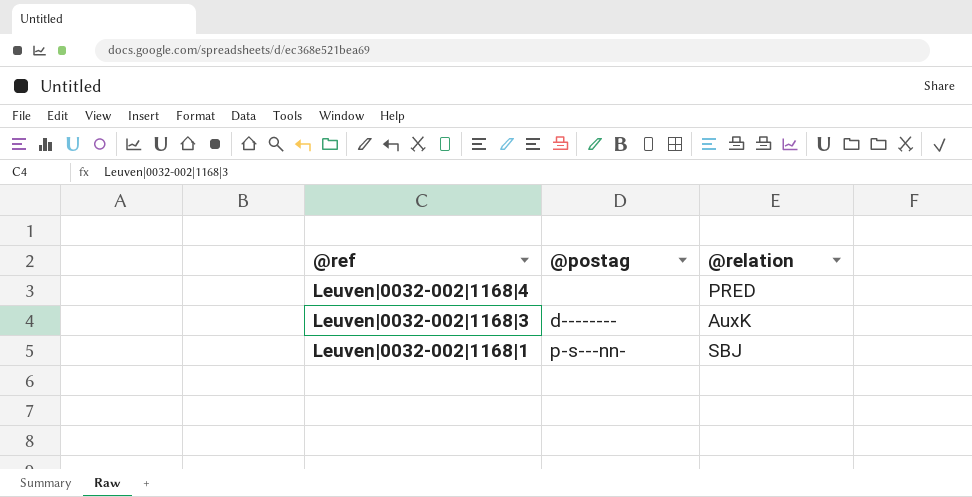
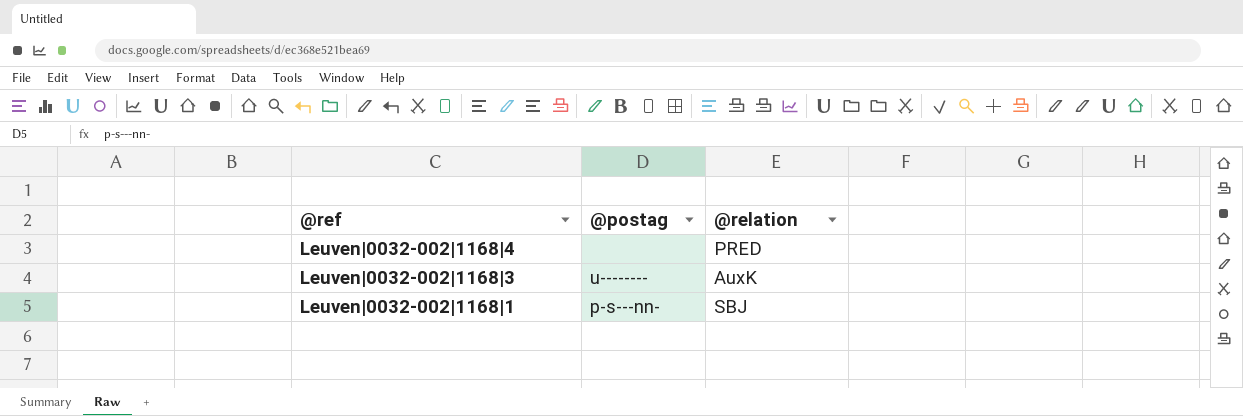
Leuven|0032-002|1168|3 | @postag: d-------- -> u--------

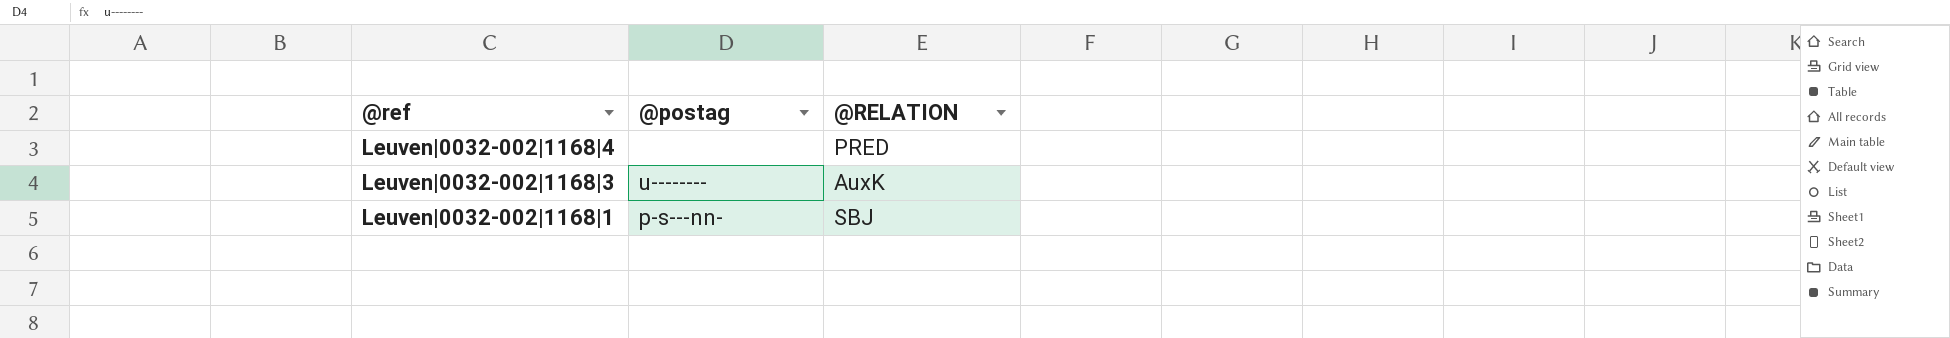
column name: @relation -> @RELATION

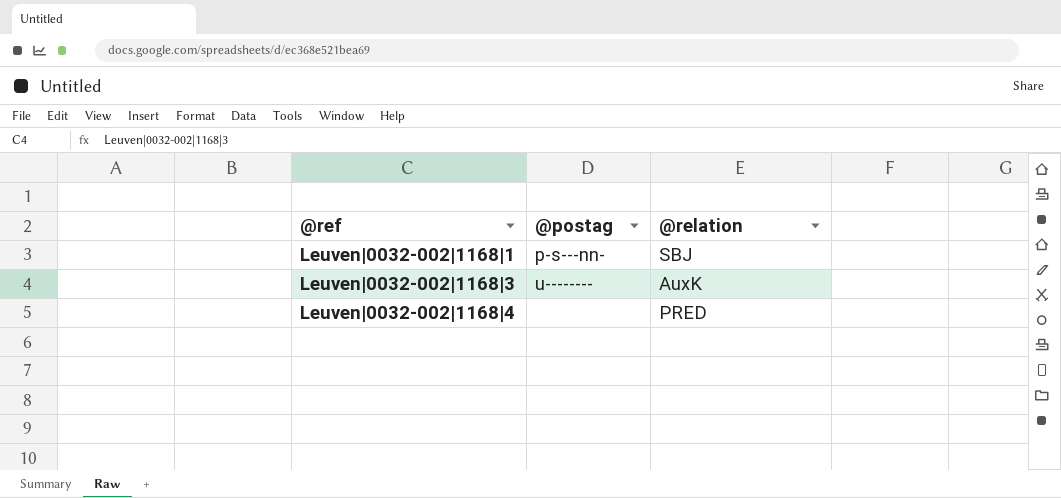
row order: @ref descending -> @ref ascending
column name: @RELATION -> @relation

